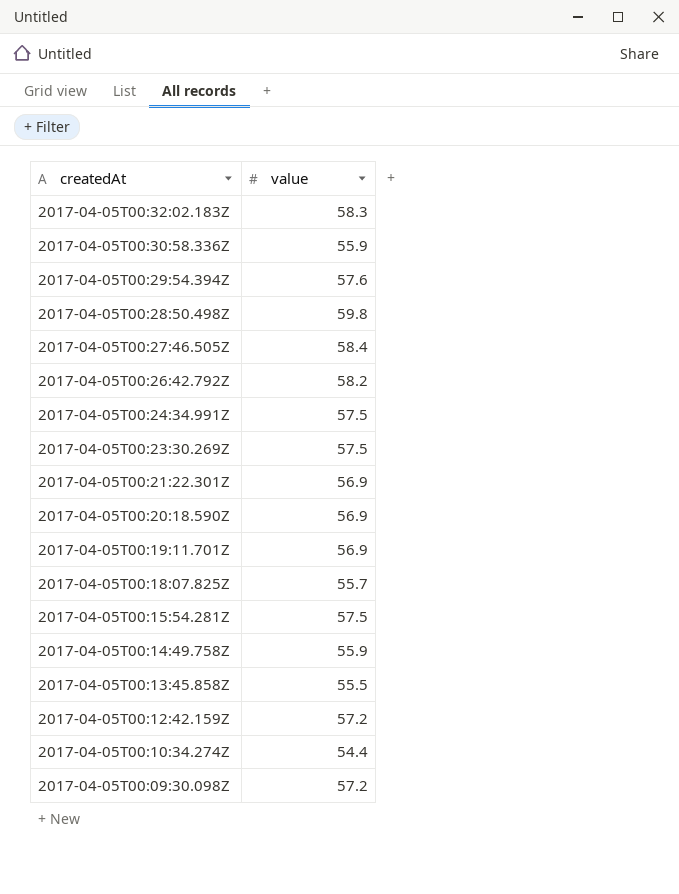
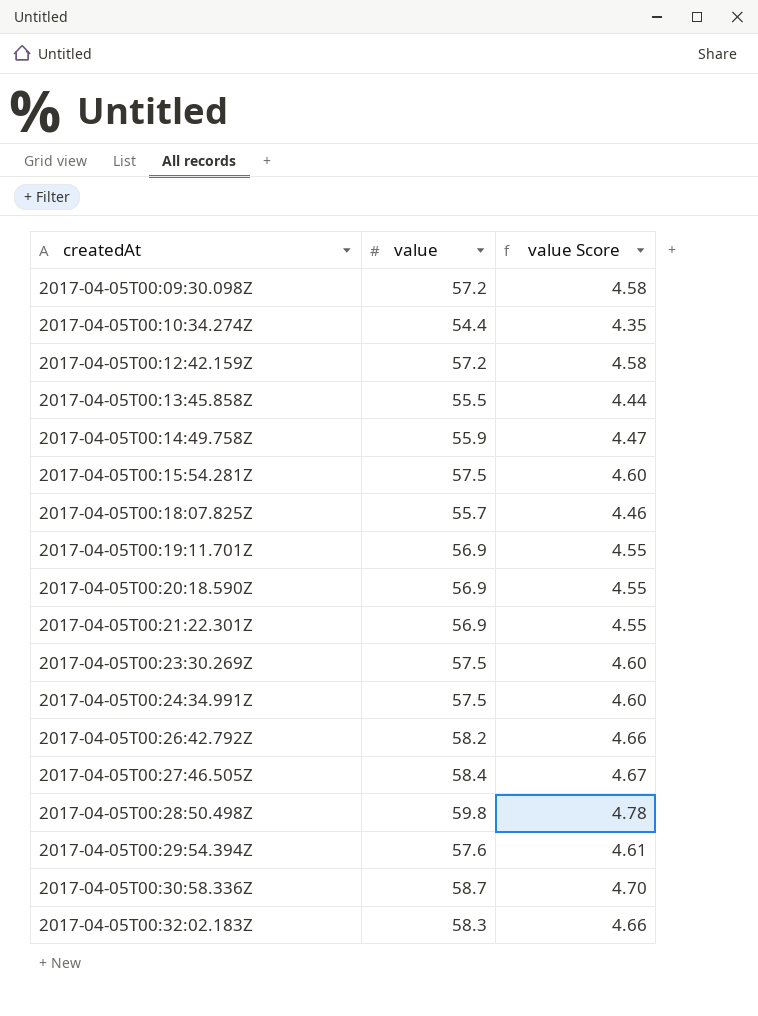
row order: createdAt descending -> createdAt ascending
column value Score | formula: none -> [value] * 0.08
2017-04-05T00:30:58.336Z | value: 55.9 -> 58.7

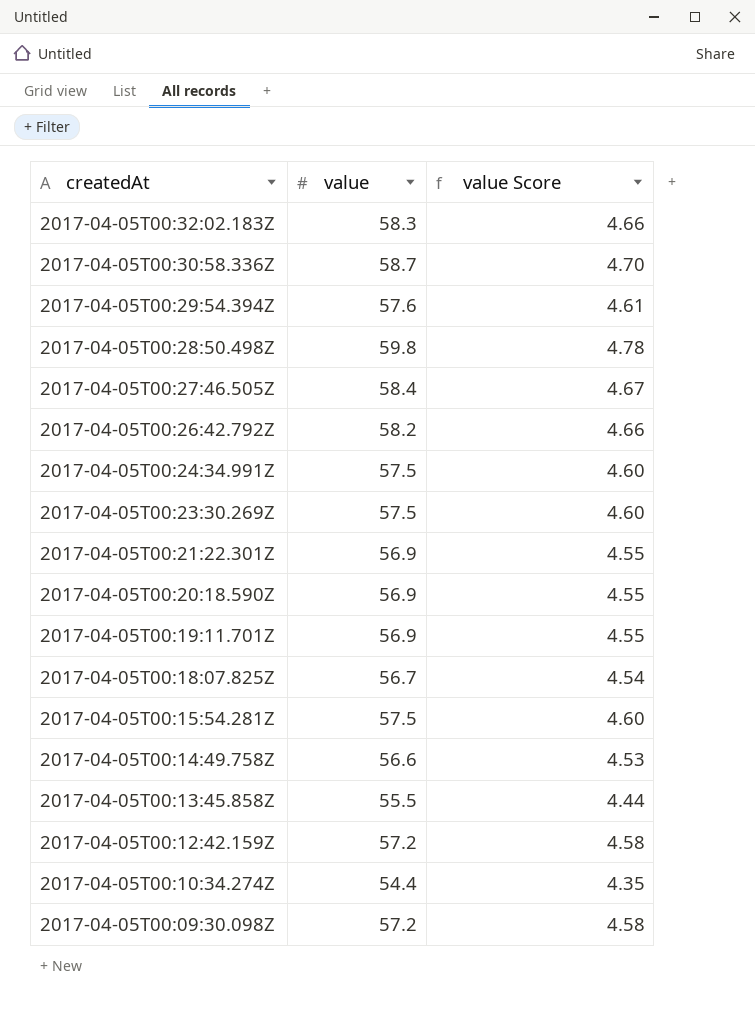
row order: createdAt ascending -> createdAt descending
2017-04-05T00:18:07.825Z | value: 55.7 -> 56.7
2017-04-05T00:18:07.825Z | value Score: 4.46 -> 4.54
2017-04-05T00:14:49.758Z | value: 55.9 -> 56.6
2017-04-05T00:14:49.758Z | value Score: 4.47 -> 4.53

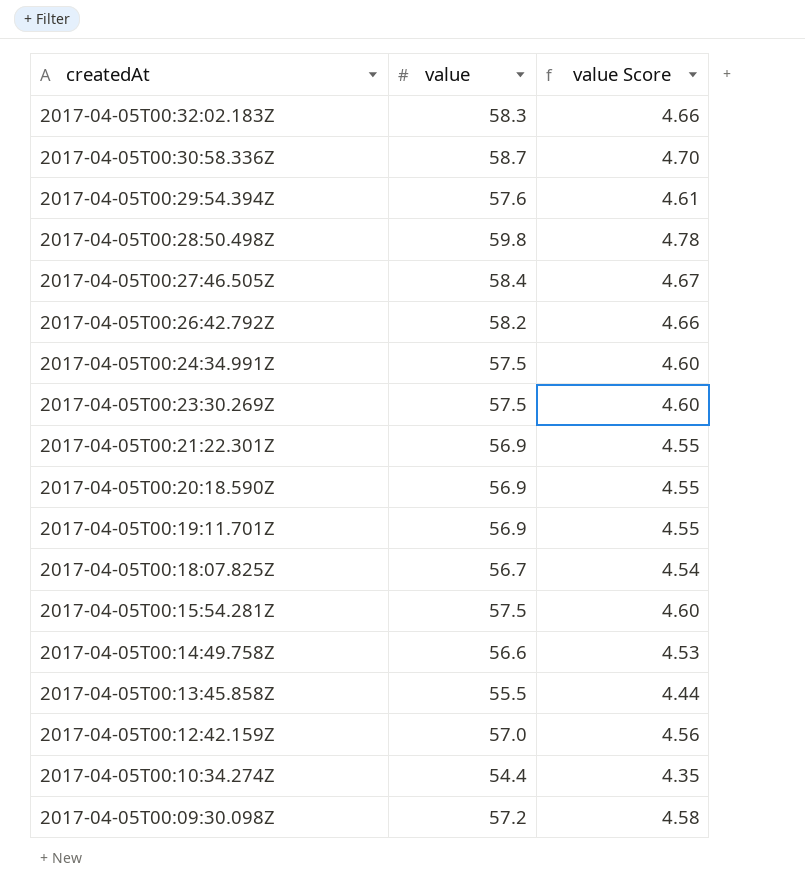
2017-04-05T00:12:42.159Z | value: 57.2 -> 57.0
2017-04-05T00:12:42.159Z | value Score: 4.58 -> 4.56

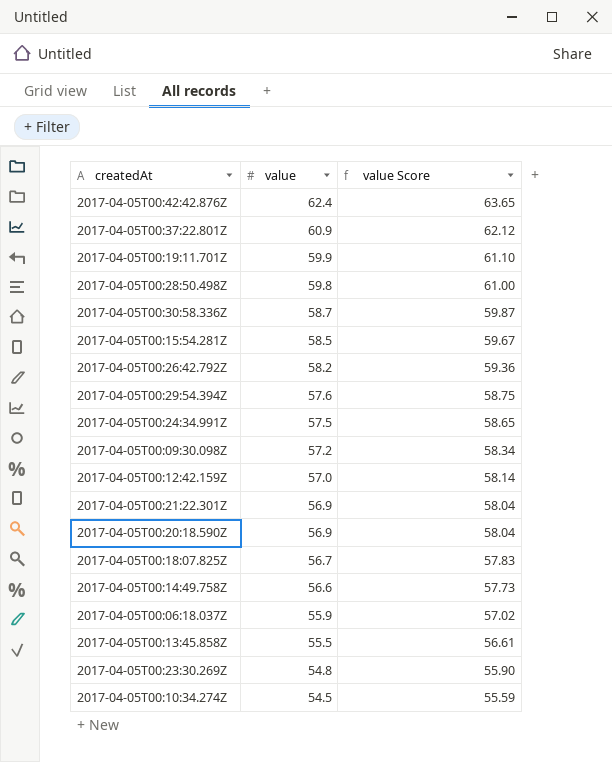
row order: createdAt descending -> value descending
column value Score | formula: [value] * 0.08 -> [value] * 1.02
row 2017-04-05T00:32:02.183Z: 58.3 | 4.66 -> none
row 2017-04-05T00:27:46.505Z: 58.4 | 4.67 -> none
row 2017-04-05T00:42:42.876Z: none -> 62.4 | 63.65
row 2017-04-05T00:37:22.801Z: none -> 60.9 | 62.12
2017-04-05T00:19:11.701Z | value: 56.9 -> 59.9
2017-04-05T00:15:54.281Z | value: 57.5 -> 58.5
row 2017-04-05T00:06:18.037Z: none -> 55.9 | 57.02
2017-04-05T00:23:30.269Z | value: 57.5 -> 54.8
2017-04-05T00:10:34.274Z | value: 54.4 -> 54.5

